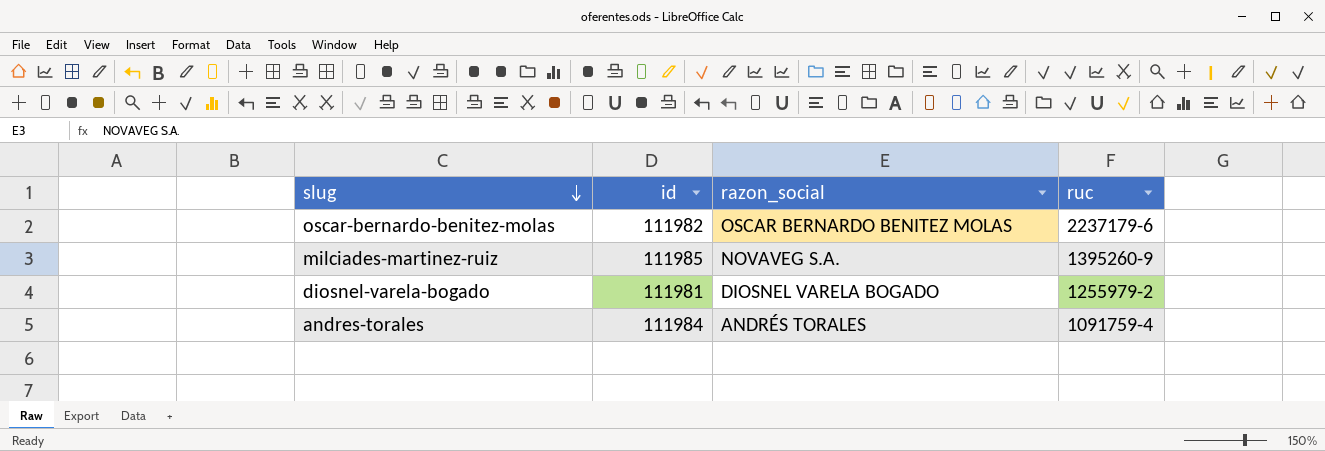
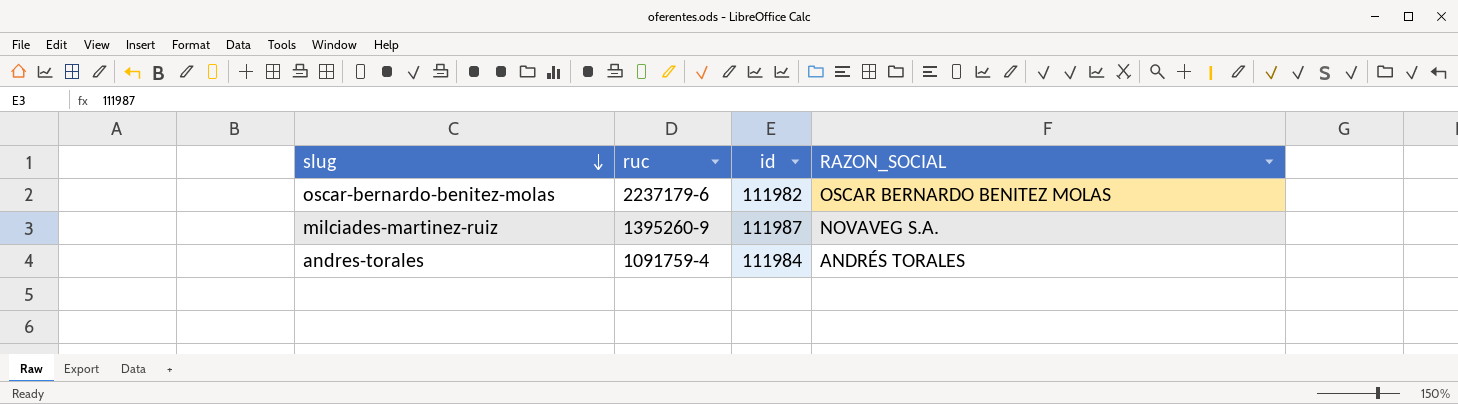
column ruc | position: 4 -> 2
column name: razon_social -> RAZON_SOCIAL
row diosnel-varela-bogado: 111981 | DIOSNEL VARELA BOGADO | 1255979-2 -> none
milciades-martinez-ruiz | id: 111985 -> 111987

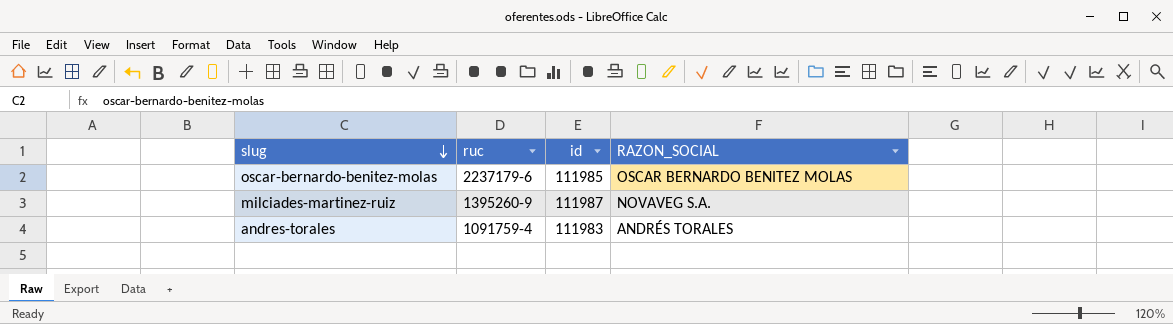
oscar-bernardo-benitez-molas | id: 111982 -> 111985
andres-torales | id: 111984 -> 111983

